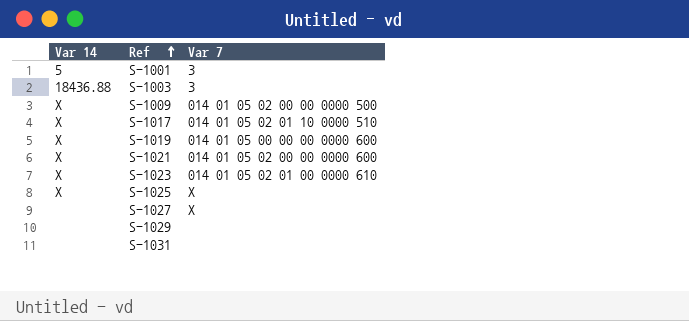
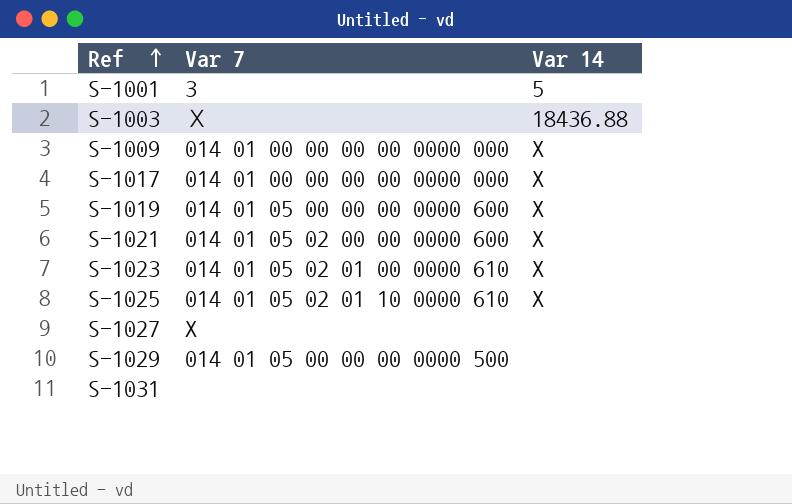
column Var 14 | position: 1 -> 3
S-1003 | Var 7: 3 -> Х
S-1009 | Var 7: 014 01 05 02 00 00 0000 500 -> 014 01 00 00 00 00 0000 000
S-1017 | Var 7: 014 01 05 02 01 10 0000 510 -> 014 01 00 00 00 00 0000 000
S-1025 | Var 7: X -> 014 01 05 02 01 10 0000 610
S-1029 | Var 7: none -> 014 01 05 00 00 00 0000 500

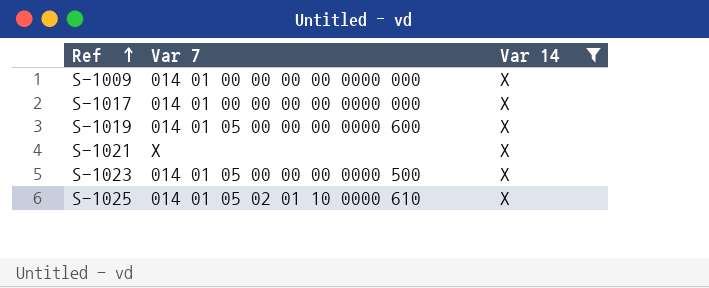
filter: none -> Var 14 = X
S-1021 | Var 7: 014 01 05 02 00 00 0000 600 -> X
S-1023 | Var 7: 014 01 05 02 01 00 0000 610 -> 014 01 05 00 00 00 0000 500

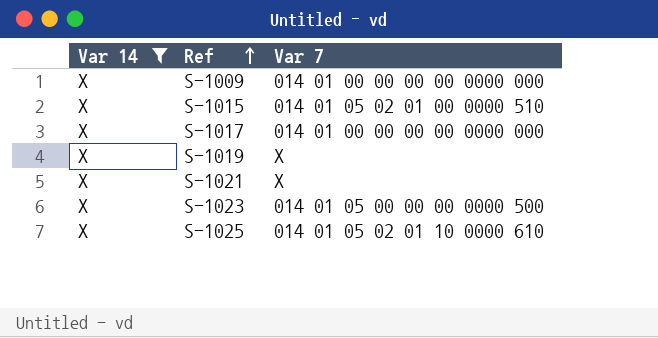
column Var 14 | position: 3 -> 1
row S-1015: none -> X | 014 01 05 02 01 00 0000 510
S-1019 | Var 7: 014 01 05 00 00 00 0000 600 -> X

